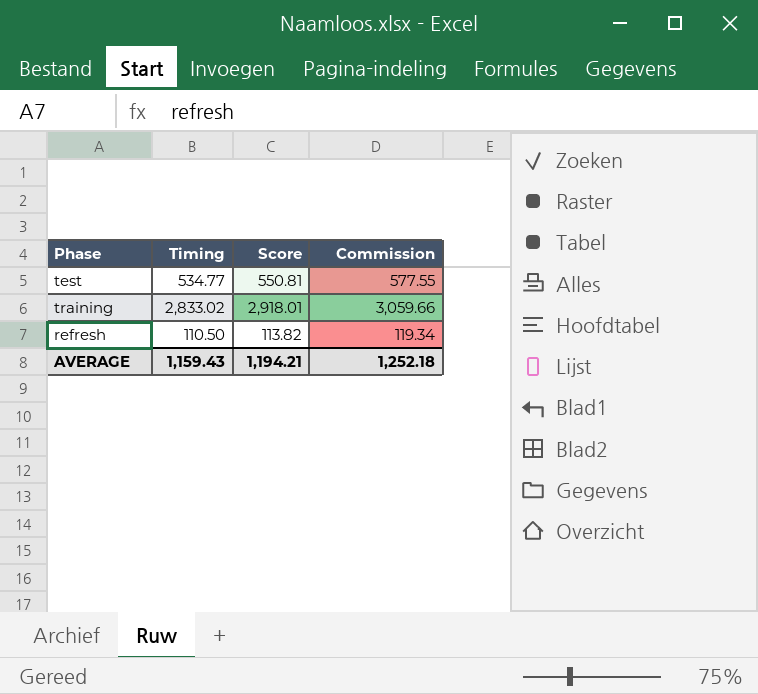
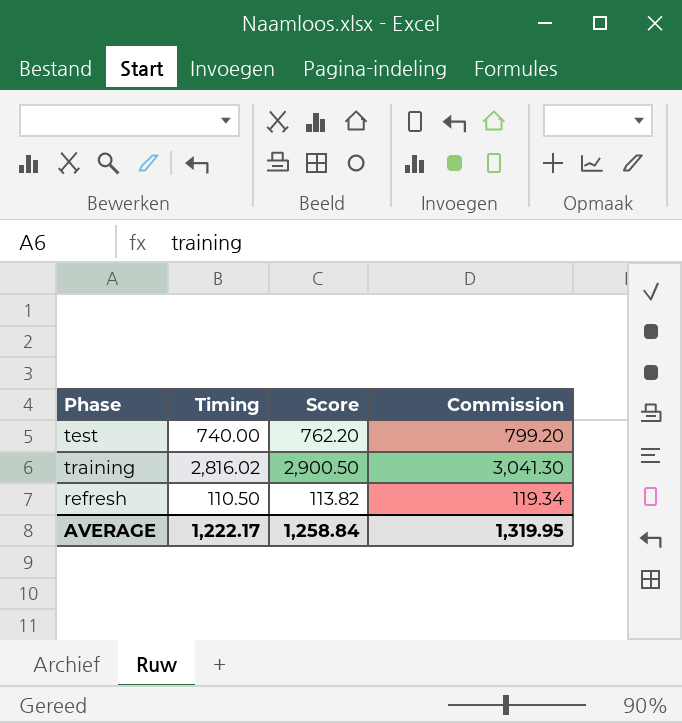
test | Timing: 534.77 -> 740.00
test | Score: 550.81 -> 762.20
test | Commission: 577.55 -> 799.20
training | Timing: 2,833.02 -> 2,816.02
training | Score: 2,918.01 -> 2,900.50
training | Commission: 3,059.66 -> 3,041.30
AVERAGE | Timing: 1,159.43 -> 1,222.17
AVERAGE | Score: 1,194.21 -> 1,258.84
AVERAGE | Commission: 1,252.18 -> 1,319.95

